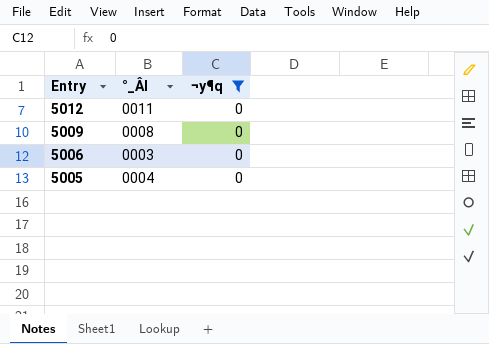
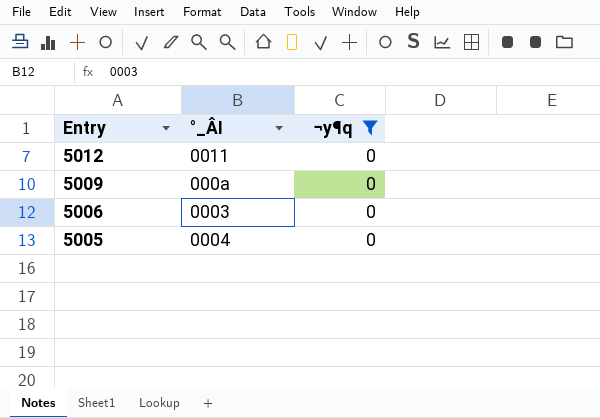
5009 | °_ÂI: 0008 -> 000a

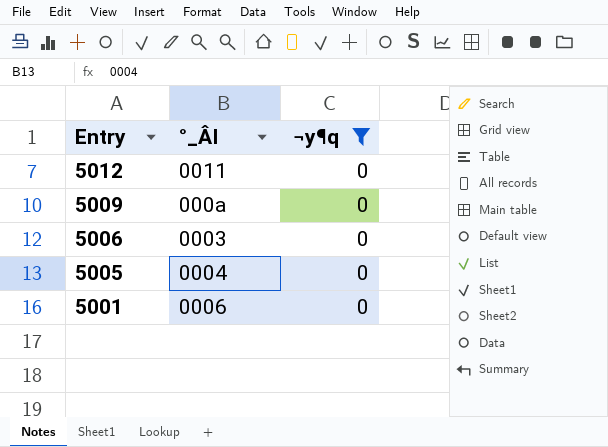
row 5001: none -> 0006 | 0

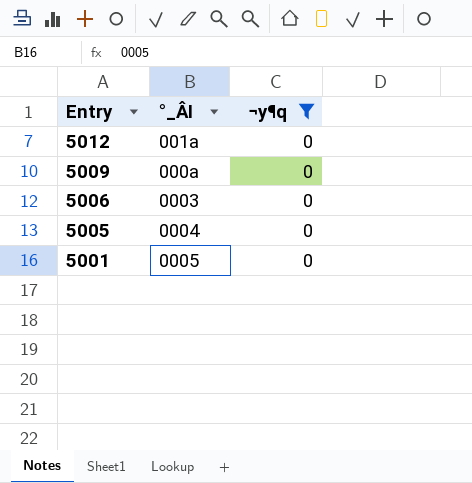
5012 | °_ÂI: 0011 -> 001a
5001 | °_ÂI: 0006 -> 0005

